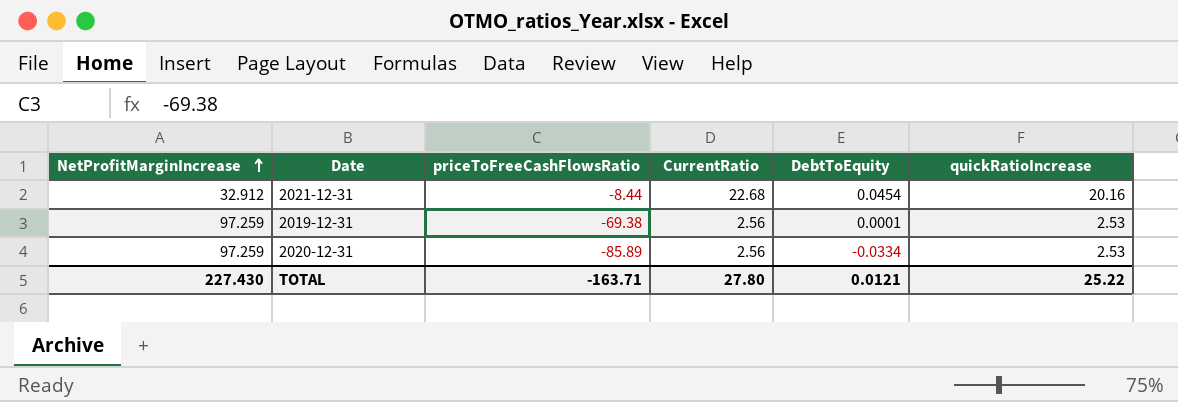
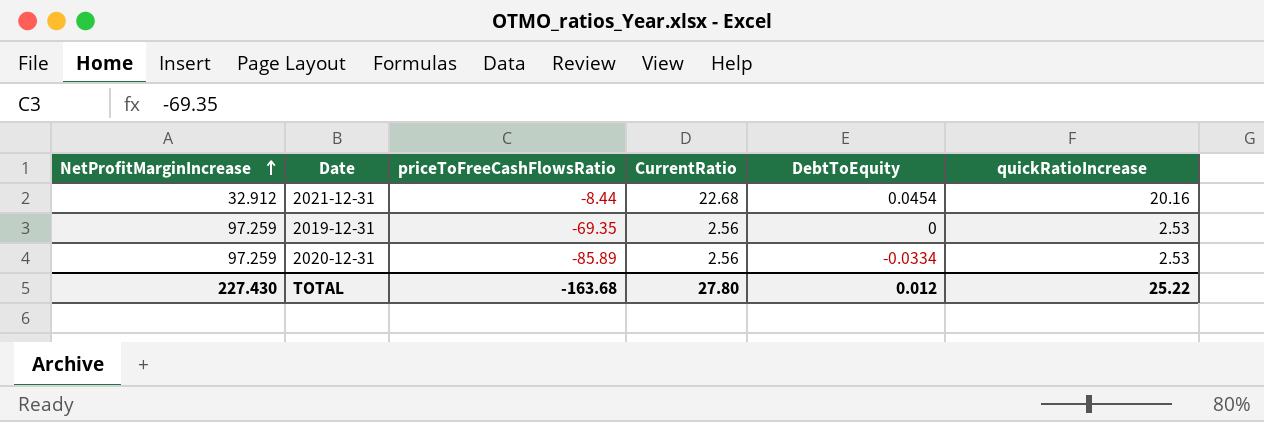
2019-12-31 | priceToFreeCashFlowsRatio: -69.38 -> -69.35
2019-12-31 | DebtToEquity: 0.0001 -> 0
TOTAL | priceToFreeCashFlowsRatio: -163.71 -> -163.68
TOTAL | DebtToEquity: 0.0121 -> 0.012

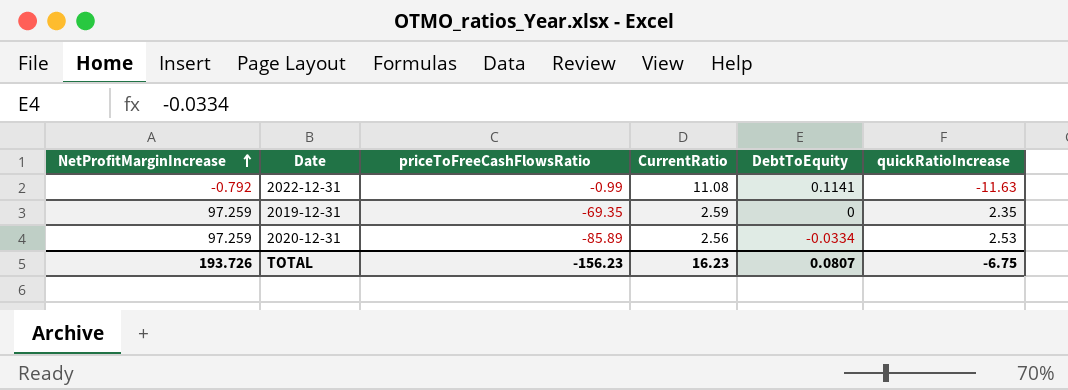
row 2021-12-31: 32.912 | -8.44 | 22.68 | 0.0454 | 20.16 -> none
row 2022-12-31: none -> -0.792 | -0.99 | 11.08 | 0.1141 | -11.63
2019-12-31 | CurrentRatio: 2.56 -> 2.59
2019-12-31 | quickRatioIncrease: 2.53 -> 2.35
TOTAL | NetProfitMarginIncrease: 227.430 -> 193.726
TOTAL | priceToFreeCashFlowsRatio: -163.68 -> -156.23
TOTAL | CurrentRatio: 27.80 -> 16.23
TOTAL | DebtToEquity: 0.012 -> 0.0807
TOTAL | quickRatioIncrease: 25.22 -> -6.75

